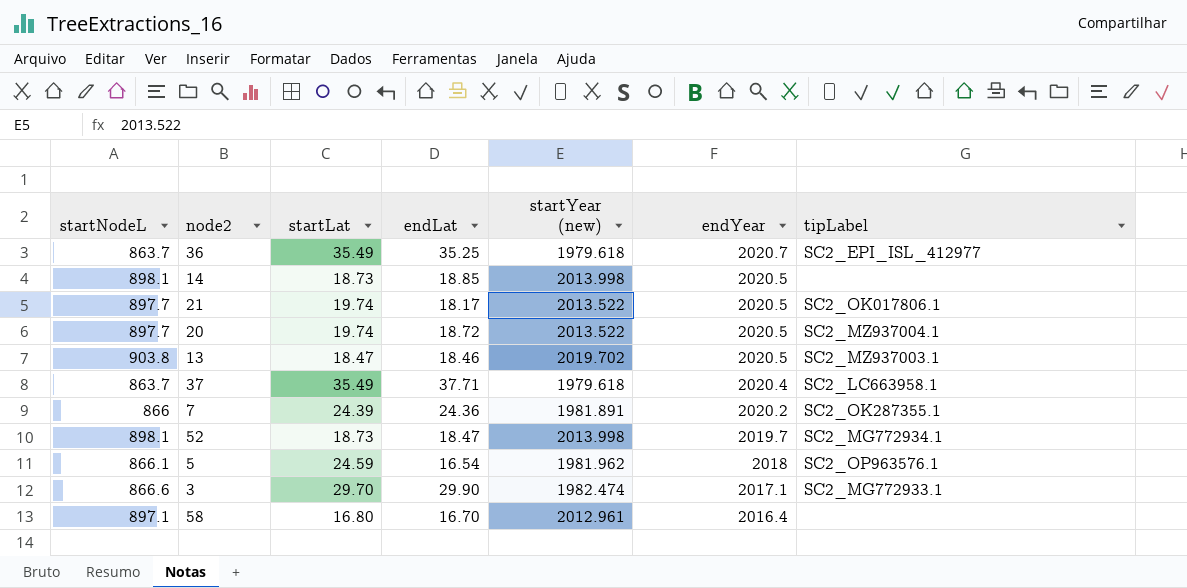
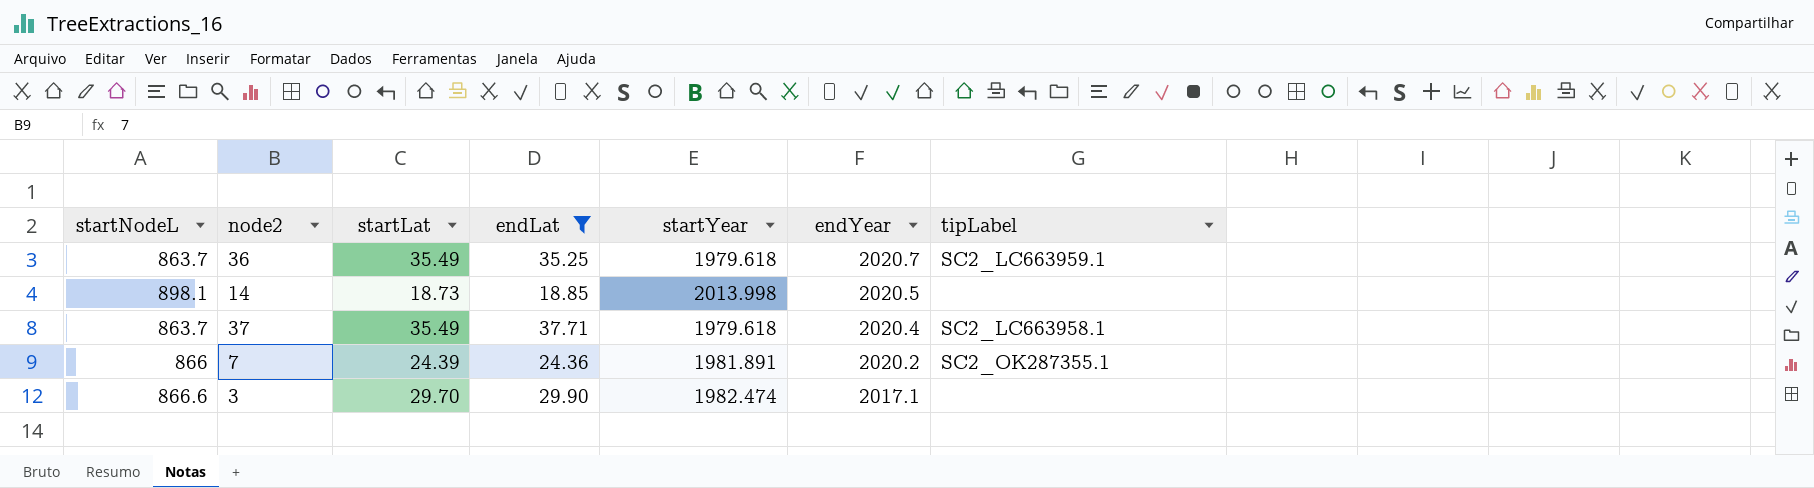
filter: none -> endLat >= 18.85
column name: startYear (new) -> startYear
36 | tipLabel: SC2_EPI_ISL_412977 -> SC2_LC663959.1
3 | tipLabel: SC2_MG772933.1 -> none

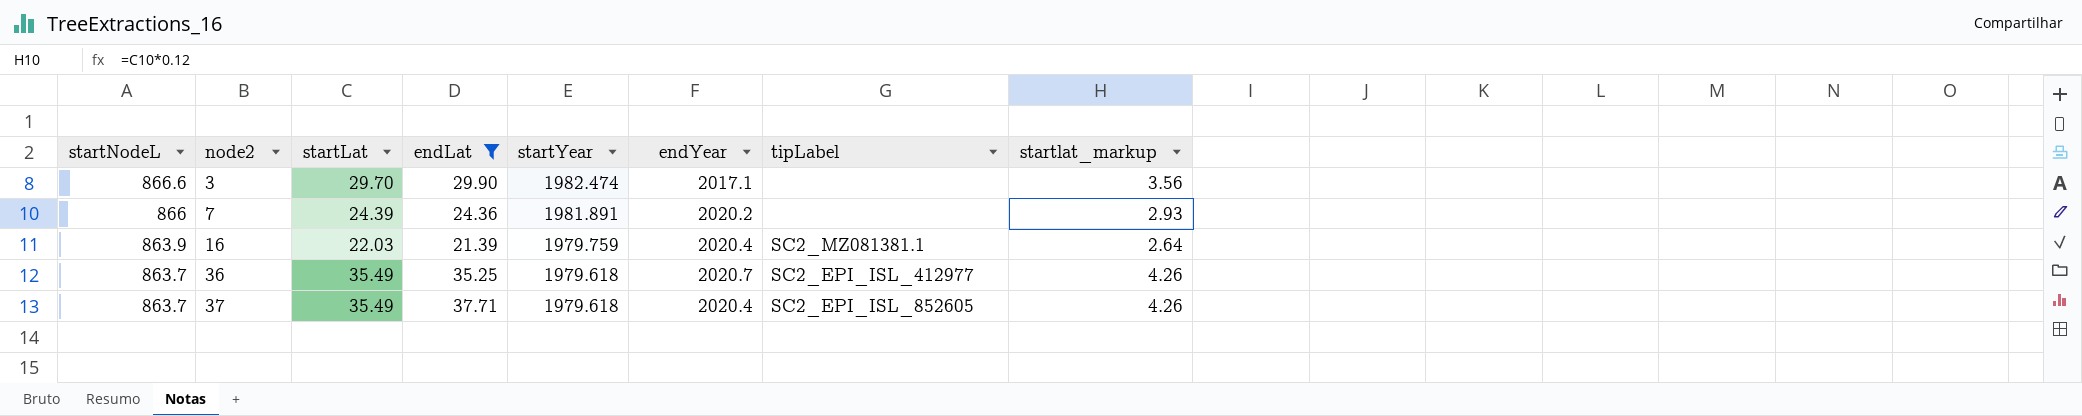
row order: endYear descending -> startNodeL descending
column startlat_markup | formula: none -> [startLat] * 0.12
row 14: 898.1 | 18.73 | 18.85 | 2013.998 | 2020.5 | none -> none
7 | tipLabel: SC2_OK287355.1 -> none
row 16: none -> 863.9 | 22.03 | 21.39 | 1979.759 | 2020.4 | SC2_MZ081381.1 | 2.64
36 | tipLabel: SC2_LC663959.1 -> SC2_EPI_ISL_412977
37 | tipLabel: SC2_LC663958.1 -> SC2_EPI_ISL_852605

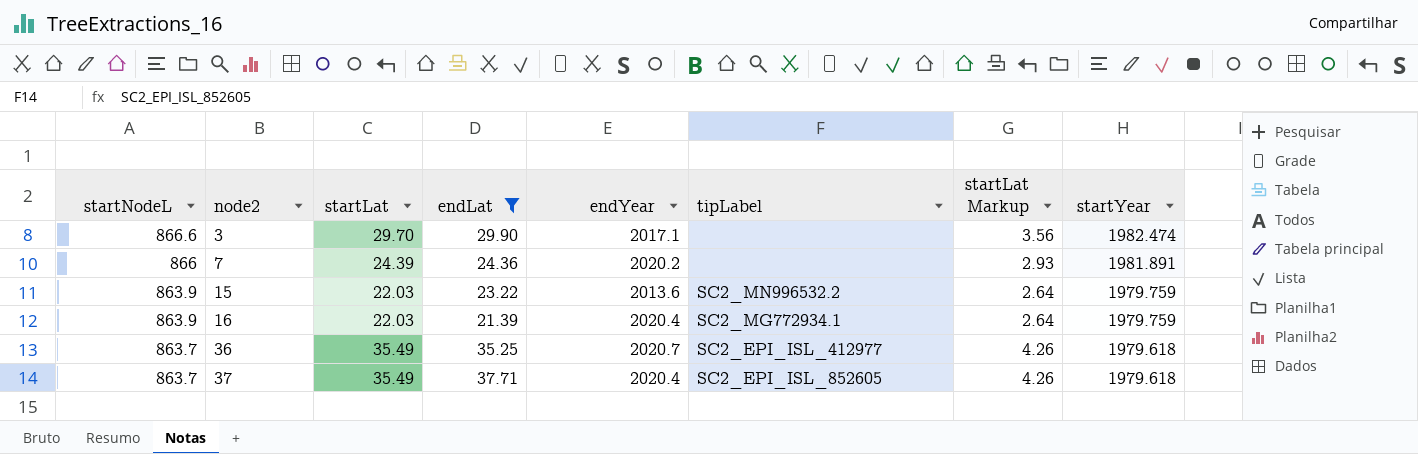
column name: startlat_markup -> startLat Markup
column startYear | position: 5 -> 8
row 15: none -> 863.9 | 22.03 | 23.22 | 2013.6 | SC2_MN996532.2 | 2.64 | 1979.759
16 | tipLabel: SC2_MZ081381.1 -> SC2_MG772934.1

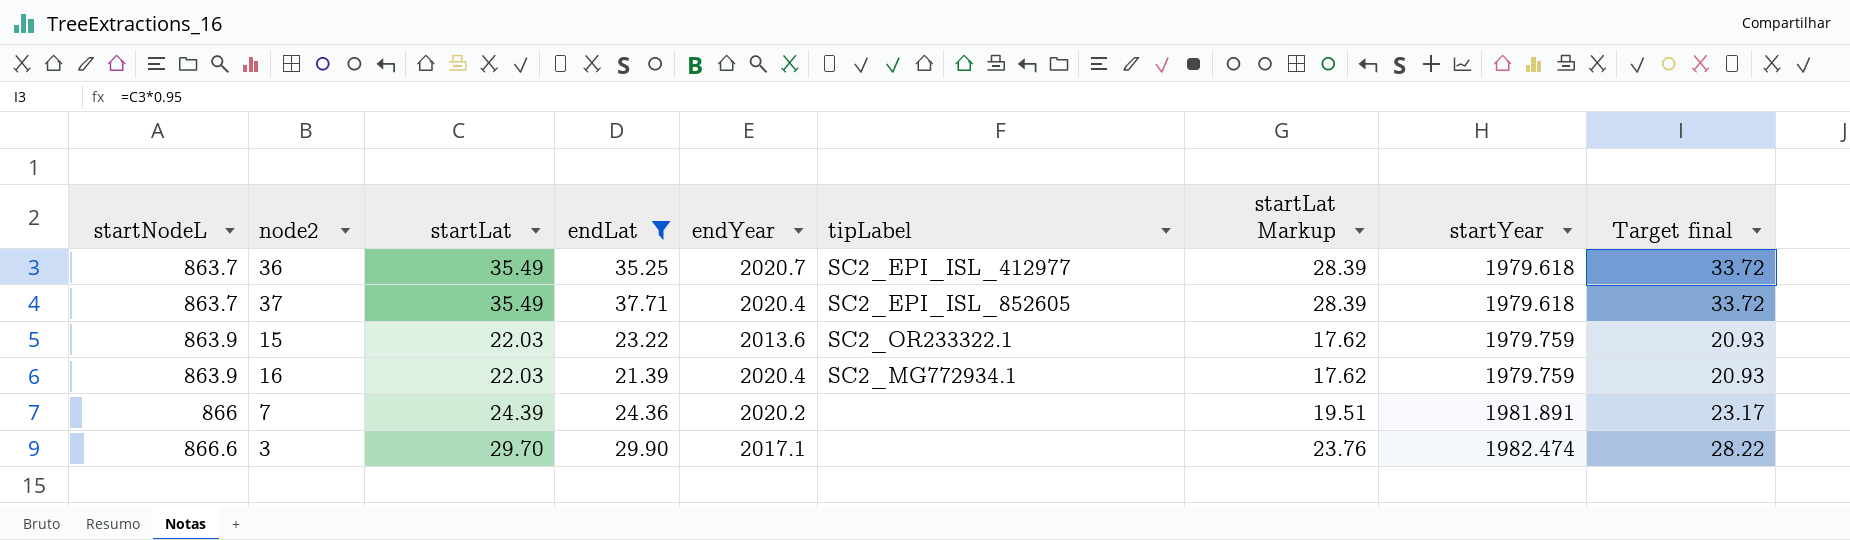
row order: startNodeL descending -> startNodeL ascending
column startLat Markup | formula: [startLat] * 0.12 -> [startLat] * 0.8
column Target final | formula: none -> [startLat] * 0.95
15 | tipLabel: SC2_MN996532.2 -> SC2_OR233322.1

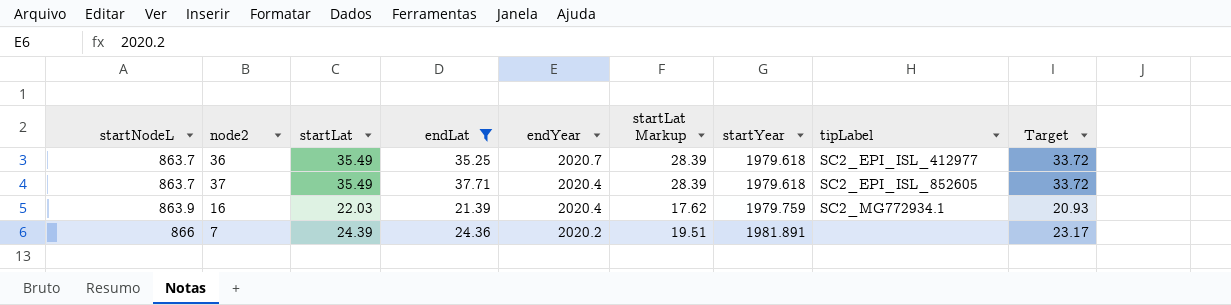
column tipLabel | position: 6 -> 8
column name: Target final -> Target
row 15: 863.9 | 22.03 | 23.22 | 2013.6 | SC2_OR233322.1 | 17.62 | 1979.759 | 20.93 -> none
row 3: 866.6 | 29.70 | 29.90 | 2017.1 | none | 23.76 | 1982.474 | 28.22 -> none

